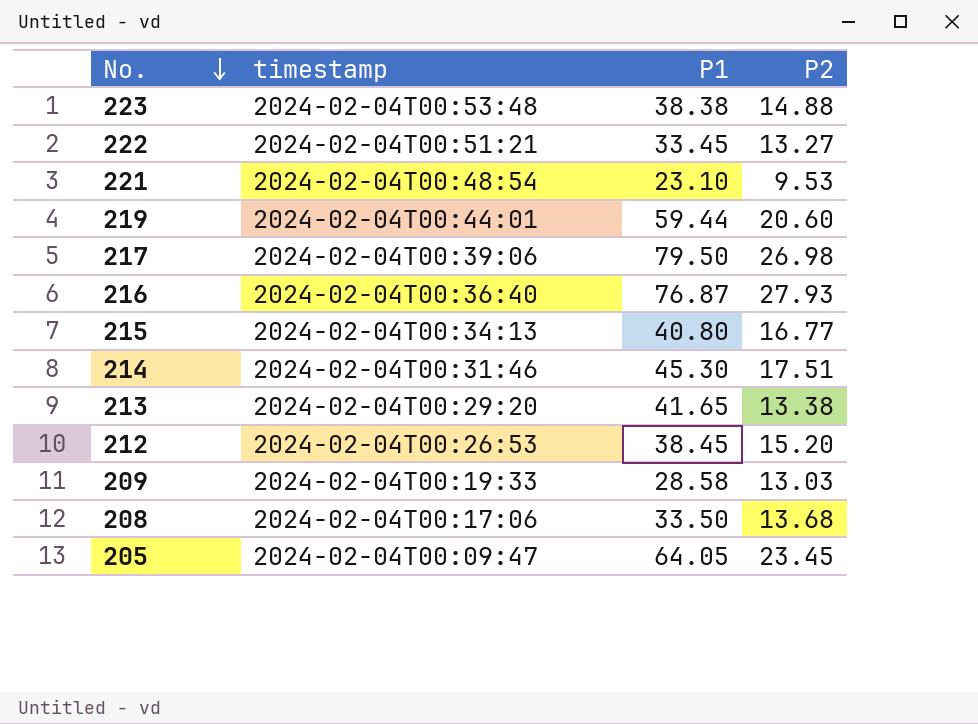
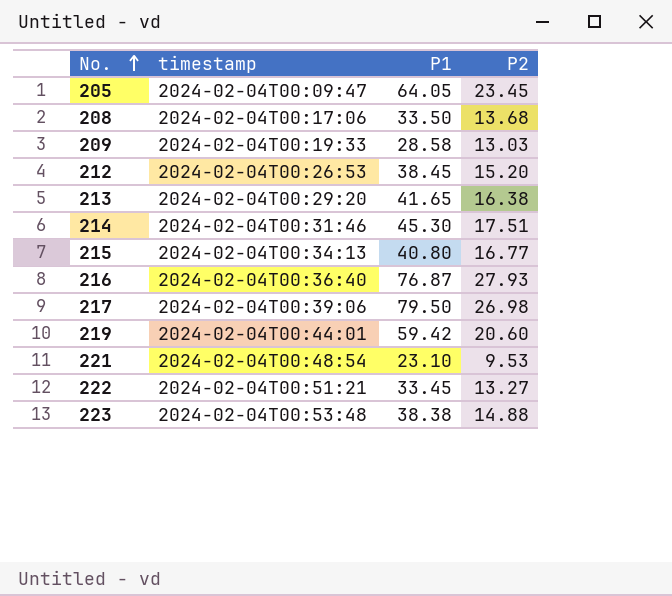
row order: No. descending -> No. ascending
213 | P2: 13.38 -> 16.38
219 | P1: 59.44 -> 59.42

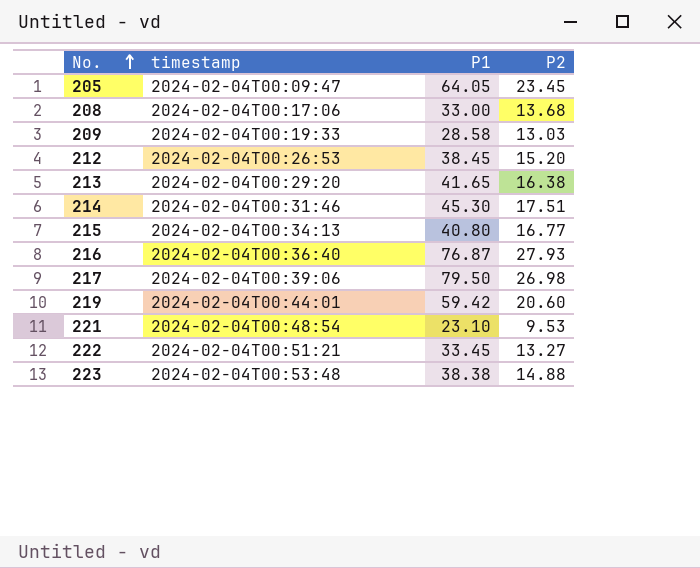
208 | P1: 33.50 -> 33.00

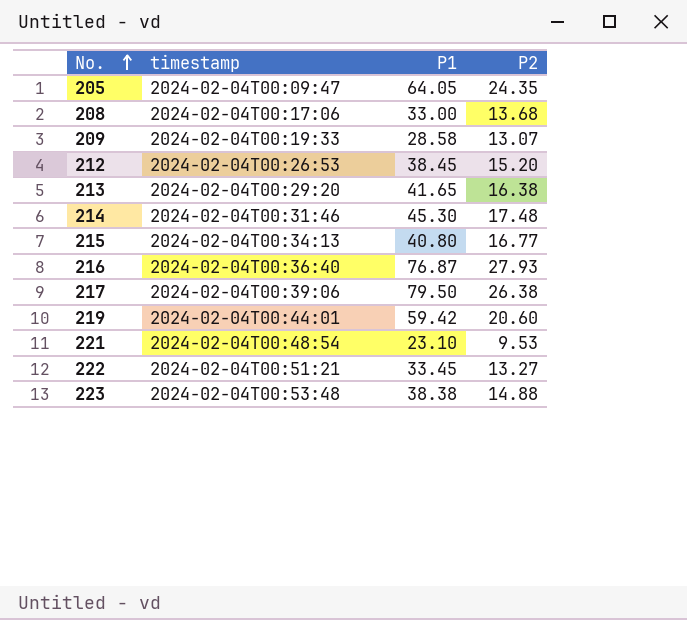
205 | P2: 23.45 -> 24.35
209 | P2: 13.03 -> 13.07
214 | P2: 17.51 -> 17.48
217 | P2: 26.98 -> 26.38

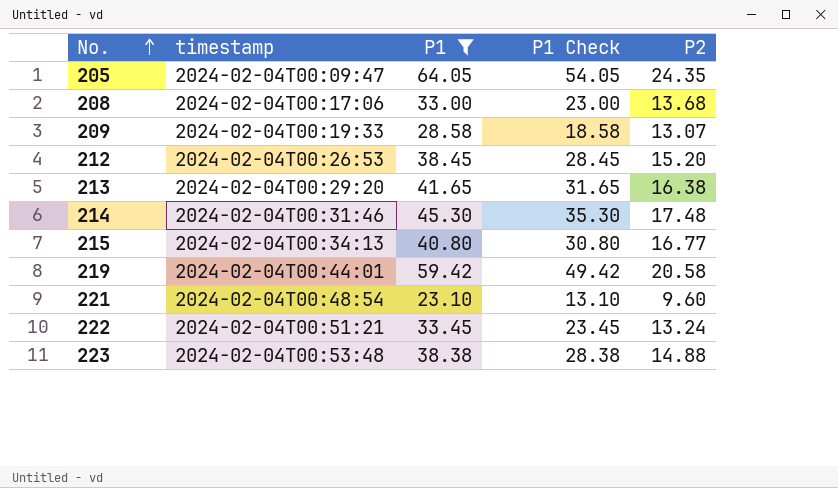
filter: none -> P1 <= 64.05
column P1 Check | formula: none -> [P1] - 10
219 | P2: 20.60 -> 20.58
221 | P2: 9.53 -> 9.60
222 | P2: 13.27 -> 13.24

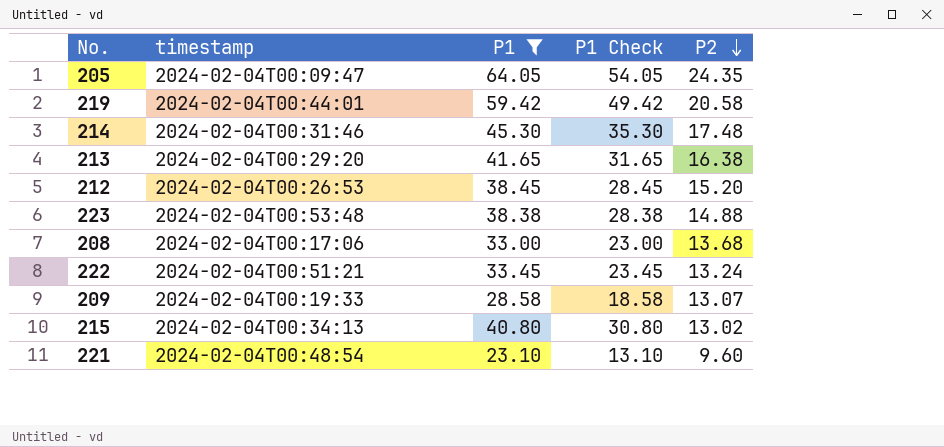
row order: No. ascending -> P2 descending
215 | P2: 16.77 -> 13.02

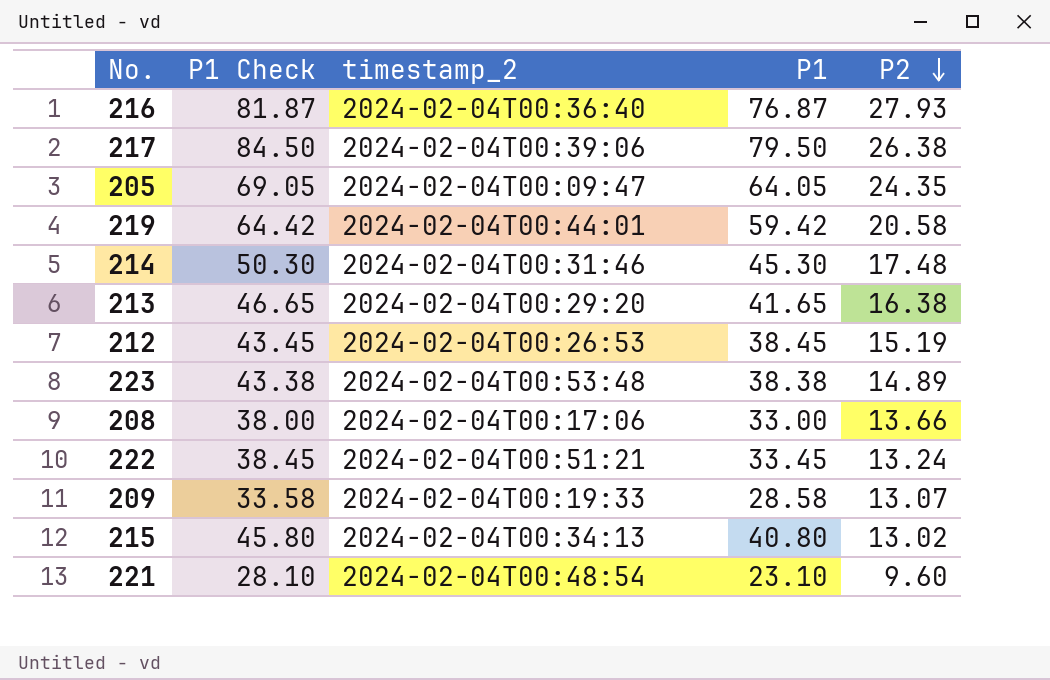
filter: P1 <= 64.05 -> none
column P1 Check | formula: [P1] - 10 -> [P1] + 5
column P1 Check | position: 4 -> 2
column name: timestamp -> timestamp_2
212 | P2: 15.20 -> 15.19
223 | P2: 14.88 -> 14.89
208 | P2: 13.68 -> 13.66

